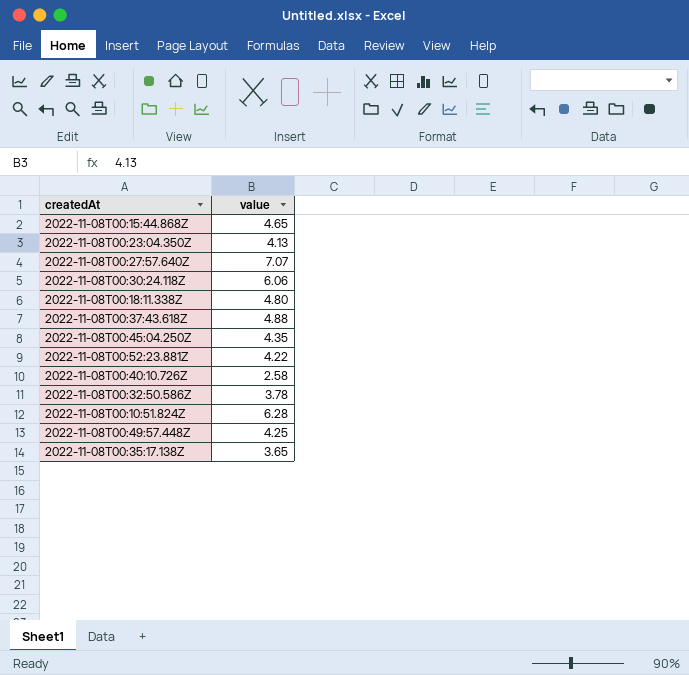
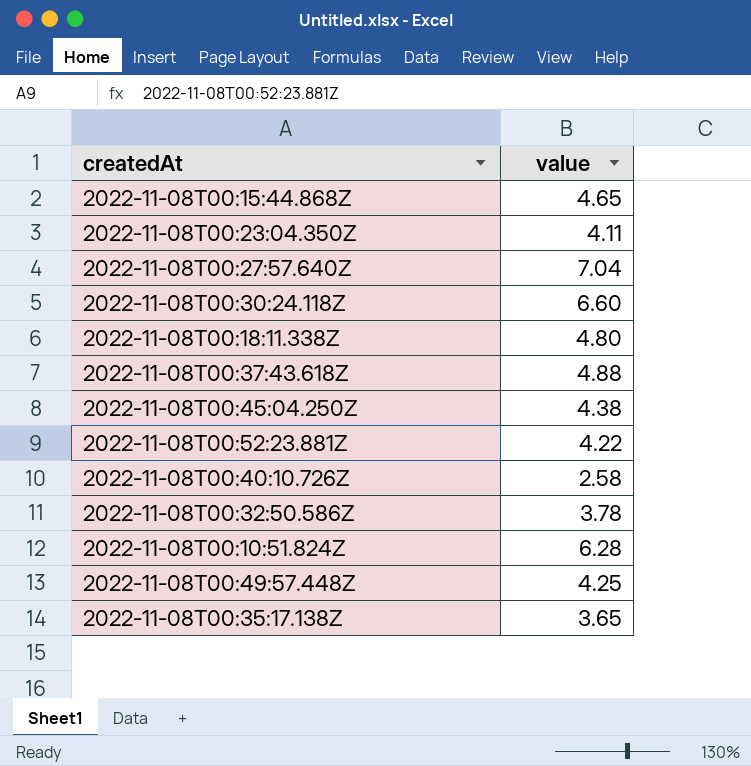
2022-11-08T00:23:04.350Z | value: 4.13 -> 4.11
2022-11-08T00:27:57.640Z | value: 7.07 -> 7.04
2022-11-08T00:30:24.118Z | value: 6.06 -> 6.60
2022-11-08T00:45:04.250Z | value: 4.35 -> 4.38

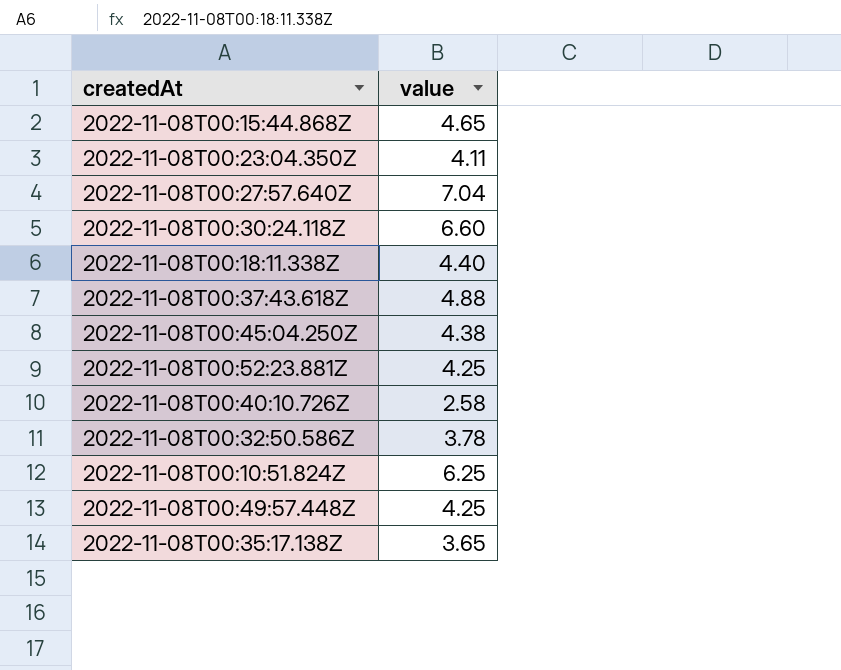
2022-11-08T00:18:11.338Z | value: 4.80 -> 4.40
2022-11-08T00:52:23.881Z | value: 4.22 -> 4.25
2022-11-08T00:10:51.824Z | value: 6.28 -> 6.25

